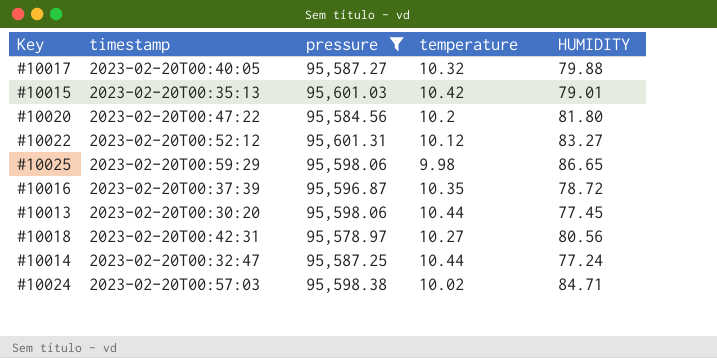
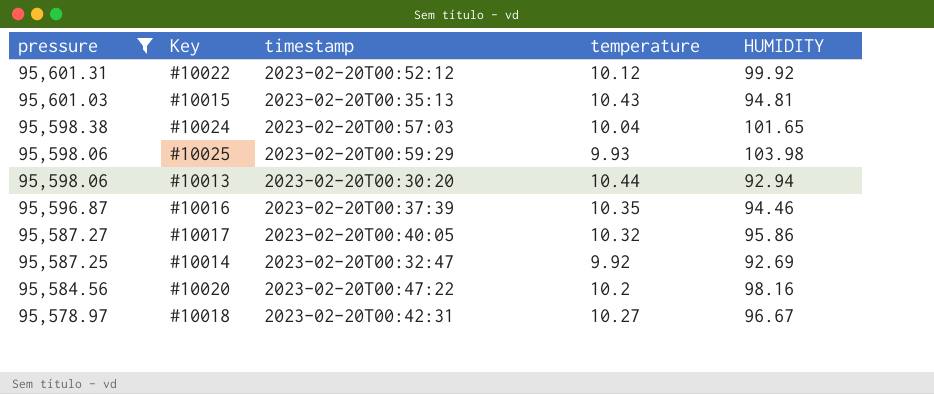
row order: none -> pressure descending
column pressure | position: 3 -> 1
#10022 | HUMIDITY: 83.27 -> 99.92
#10015 | temperature: 10.42 -> 10.43
#10015 | HUMIDITY: 79.01 -> 94.81
#10024 | temperature: 10.02 -> 10.04
#10024 | HUMIDITY: 84.71 -> 101.65
#10025 | temperature: 9.98 -> 9.93
#10025 | HUMIDITY: 86.65 -> 103.98
#10013 | HUMIDITY: 77.45 -> 92.94
#10016 | HUMIDITY: 78.72 -> 94.46
#10017 | HUMIDITY: 79.88 -> 95.86
#10014 | temperature: 10.44 -> 9.92
#10014 | HUMIDITY: 77.24 -> 92.69
#10020 | HUMIDITY: 81.80 -> 98.16
#10018 | HUMIDITY: 80.56 -> 96.67

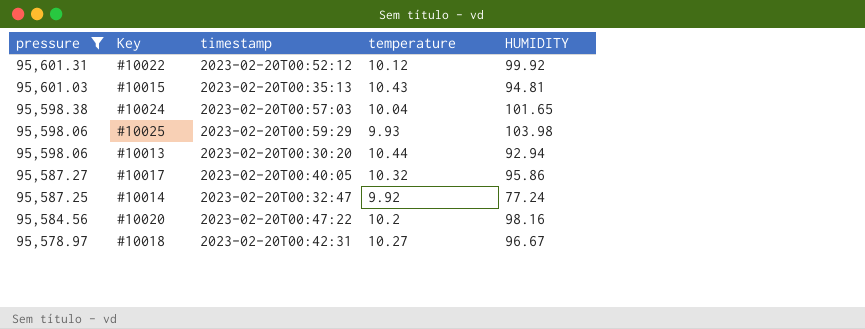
row #10016: 95,596.87 | 2023-02-20T00:37:39 | 10.35 | 94.46 -> none
#10014 | HUMIDITY: 92.69 -> 77.24

